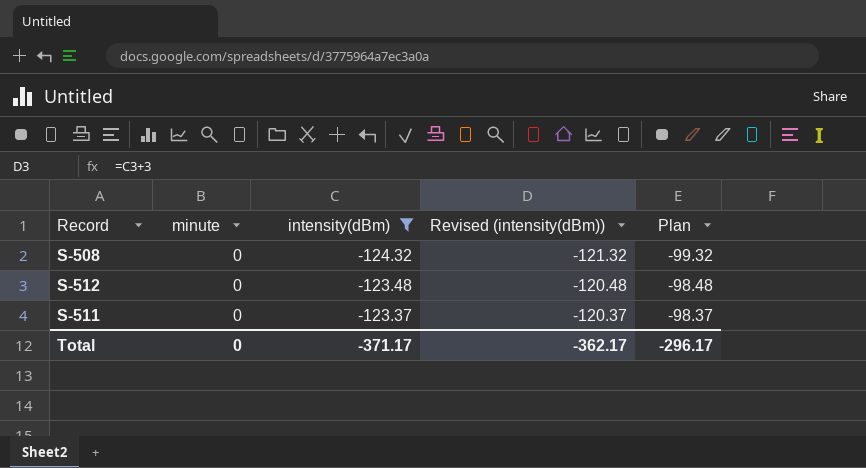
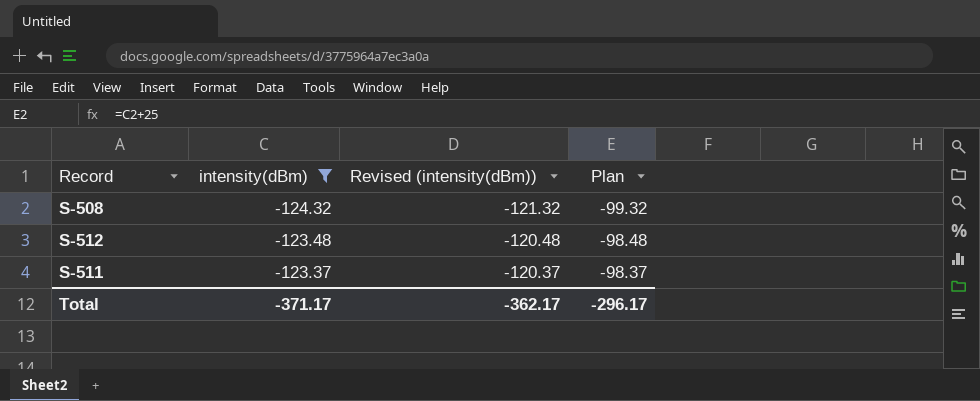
column minute | position: 2 -> none

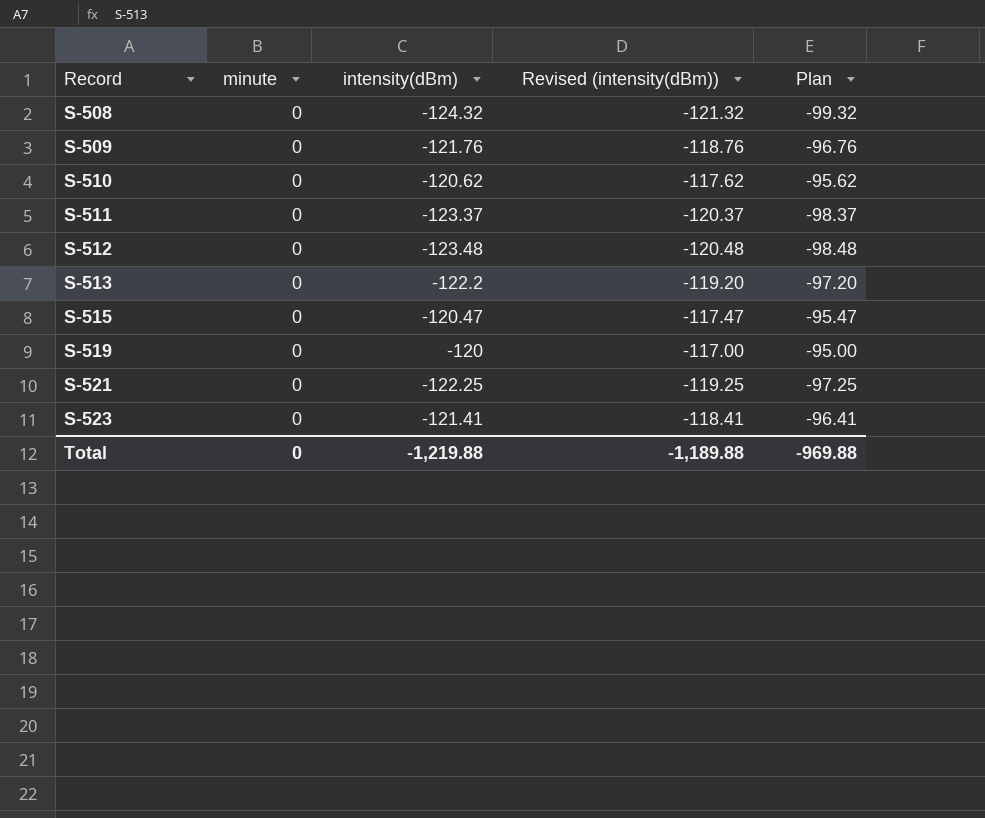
filter: intensity(dBm) <= -123.37 -> none
row order: intensity(dBm) ascending -> Record ascending
column minute | position: none -> 2
Total | intensity(dBm): -371.17 -> -1,219.88
Total | Revised (intensity(dBm)): -362.17 -> -1,189.88
Total | Plan: -296.17 -> -969.88

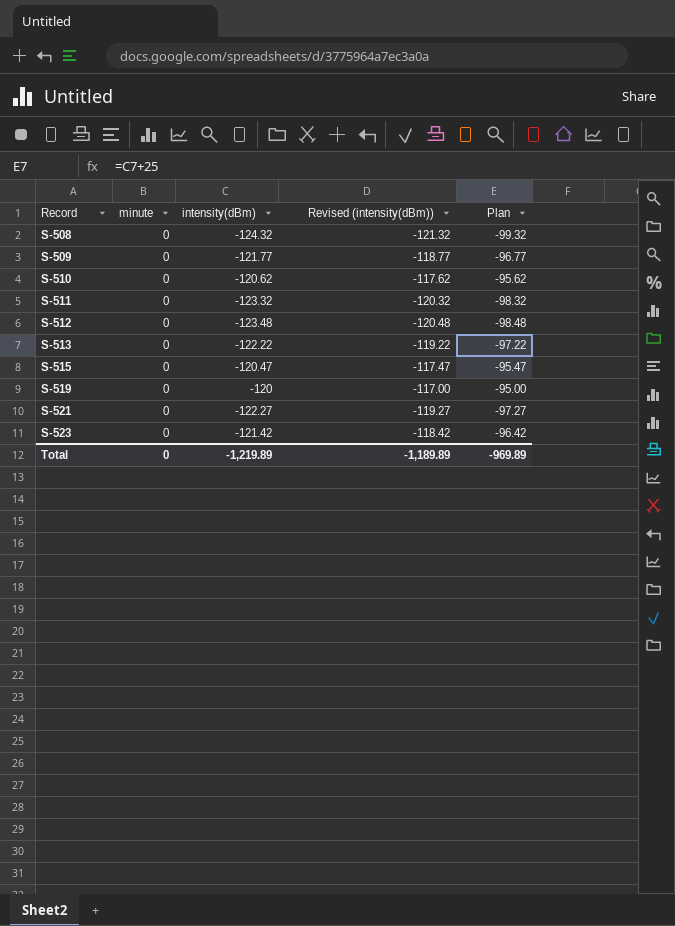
S-509 | intensity(dBm): -121.76 -> -121.77
S-509 | Revised (intensity(dBm)): -118.76 -> -118.77
S-509 | Plan: -96.76 -> -96.77
S-511 | intensity(dBm): -123.37 -> -123.32
S-511 | Revised (intensity(dBm)): -120.37 -> -120.32
S-511 | Plan: -98.37 -> -98.32
S-513 | intensity(dBm): -122.2 -> -122.22
S-513 | Revised (intensity(dBm)): -119.20 -> -119.22
S-513 | Plan: -97.20 -> -97.22
S-521 | intensity(dBm): -122.25 -> -122.27
S-521 | Revised (intensity(dBm)): -119.25 -> -119.27
S-521 | Plan: -97.25 -> -97.27
S-523 | intensity(dBm): -121.41 -> -121.42
S-523 | Revised (intensity(dBm)): -118.41 -> -118.42
S-523 | Plan: -96.41 -> -96.42
Total | intensity(dBm): -1,219.88 -> -1,219.89
Total | Revised (intensity(dBm)): -1,189.88 -> -1,189.89
Total | Plan: -969.88 -> -969.89

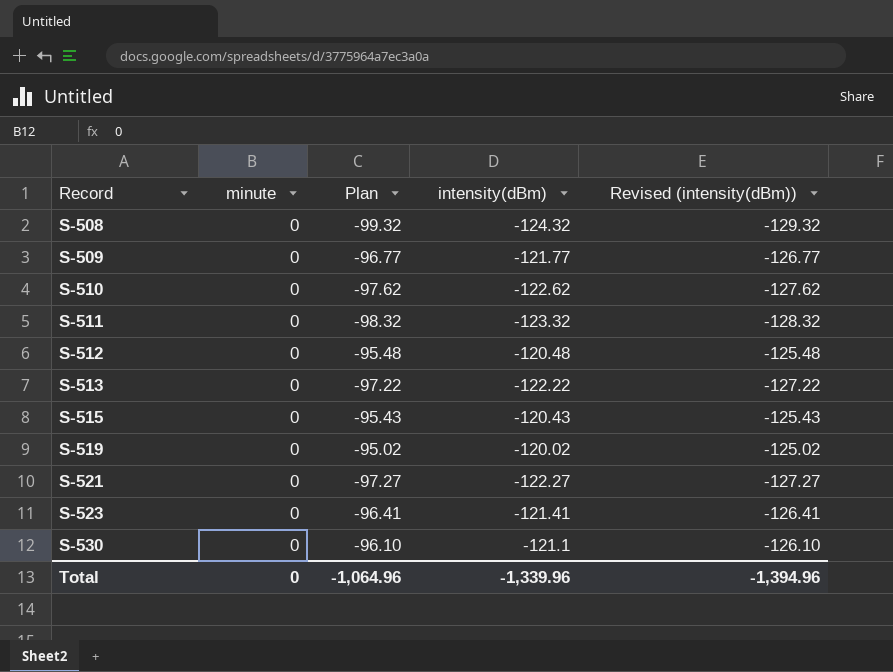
column Plan | position: 5 -> 3
column Revised (intensity(dBm)) | formula: [intensity(dBm)] + 3 -> [intensity(dBm)] - 5
S-510 | Plan: -95.62 -> -97.62
S-510 | intensity(dBm): -120.62 -> -122.62
S-512 | Plan: -98.48 -> -95.48
S-512 | intensity(dBm): -123.48 -> -120.48
S-515 | Plan: -95.47 -> -95.43
S-515 | intensity(dBm): -120.47 -> -120.43
S-519 | Plan: -95.00 -> -95.02
S-519 | intensity(dBm): -120 -> -120.02
S-523 | Plan: -96.42 -> -96.41
S-523 | intensity(dBm): -121.42 -> -121.41
row S-530: none -> 0 | -96.10 | -121.1 | -126.10
Total | Plan: -969.89 -> -1,064.96
Total | intensity(dBm): -1,219.89 -> -1,339.96
Total | Revised (intensity(dBm)): -1,189.89 -> -1,394.96

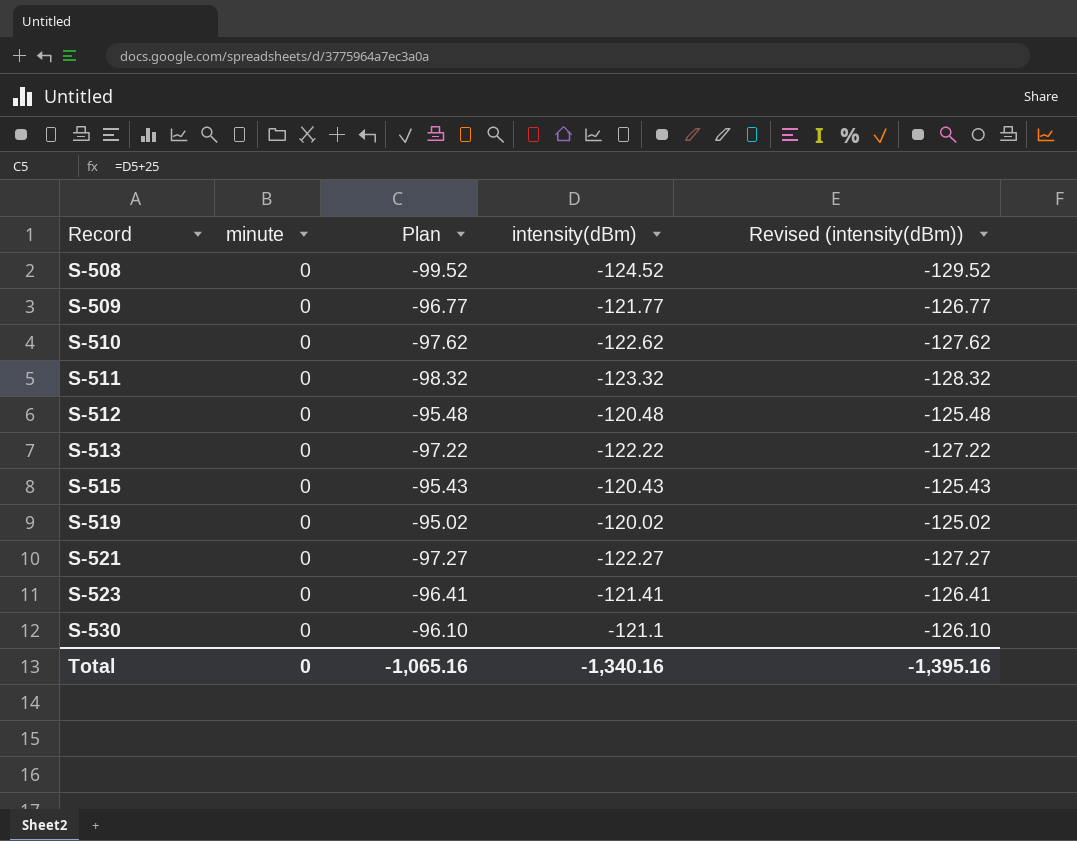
S-508 | Plan: -99.32 -> -99.52
S-508 | intensity(dBm): -124.32 -> -124.52
S-508 | Revised (intensity(dBm)): -129.32 -> -129.52
Total | Plan: -1,064.96 -> -1,065.16
Total | intensity(dBm): -1,339.96 -> -1,340.16
Total | Revised (intensity(dBm)): -1,394.96 -> -1,395.16

